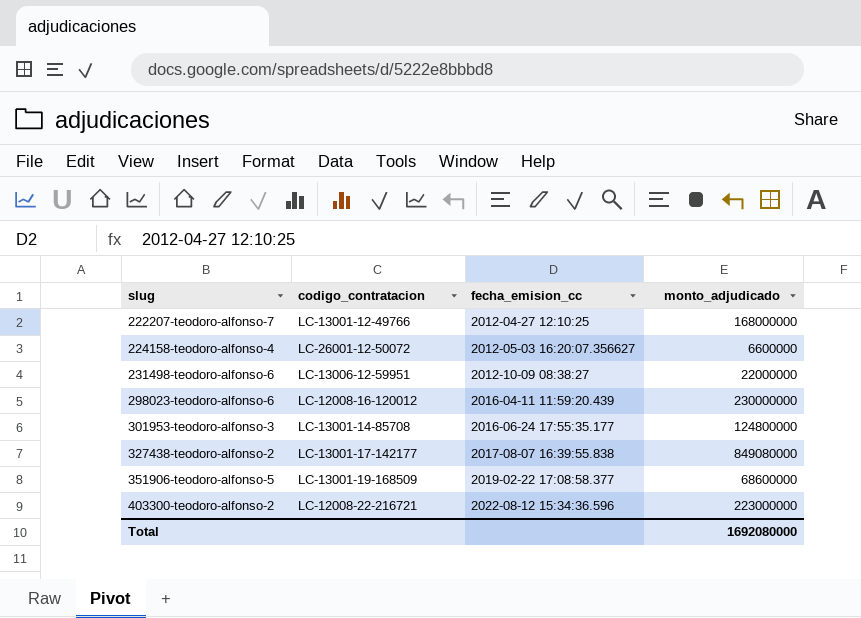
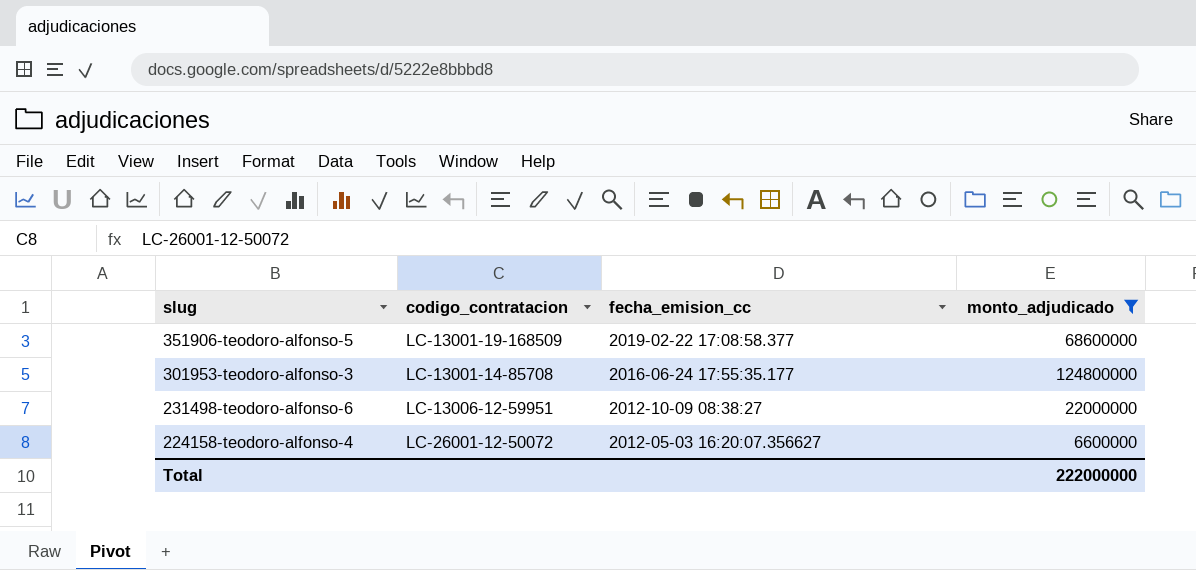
filter: none -> monto_adjudicado <= 124800000
row order: slug ascending -> slug descending
Total | monto_adjudicado: 1692080000 -> 222000000

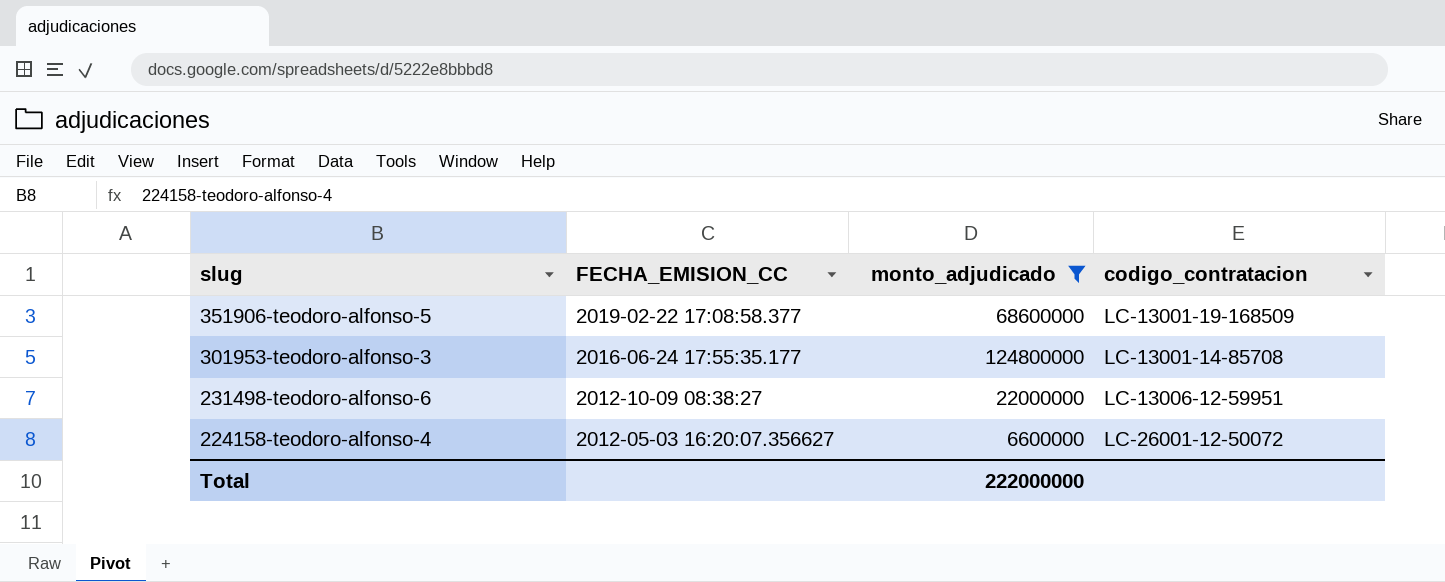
column name: fecha_emision_cc -> FECHA_EMISION_CC
column codigo_contratacion | position: 2 -> 4

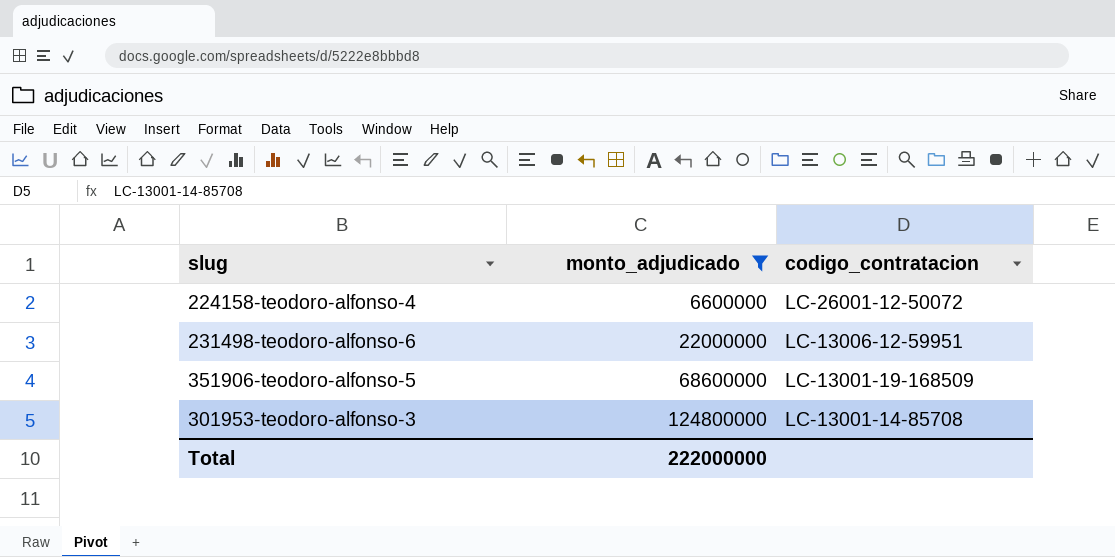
row order: slug descending -> monto_adjudicado ascending
column FECHA_EMISION_CC | position: 2 -> none

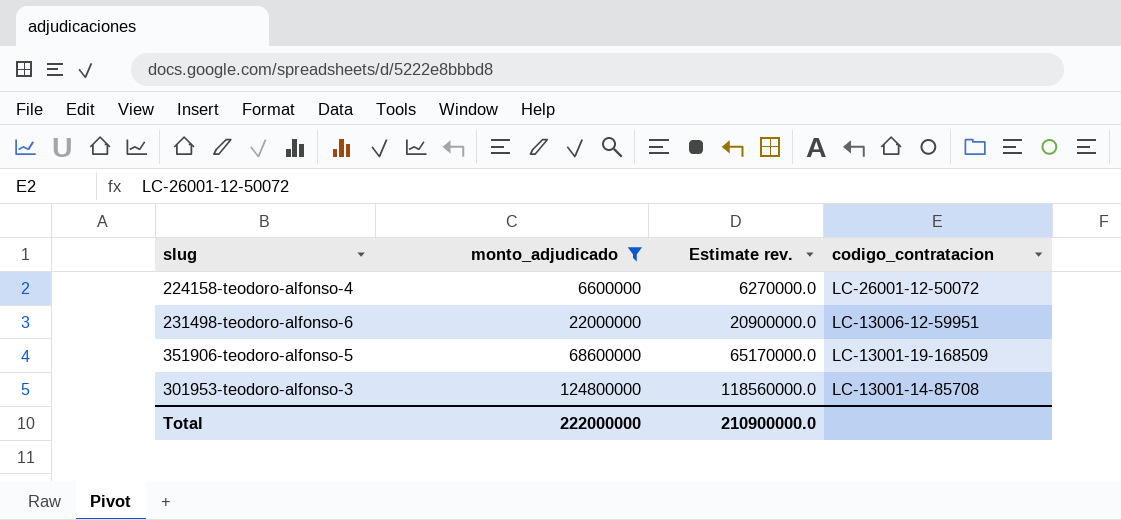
column Estimate rev. | formula: none -> [monto_adjudicado] * 0.95

